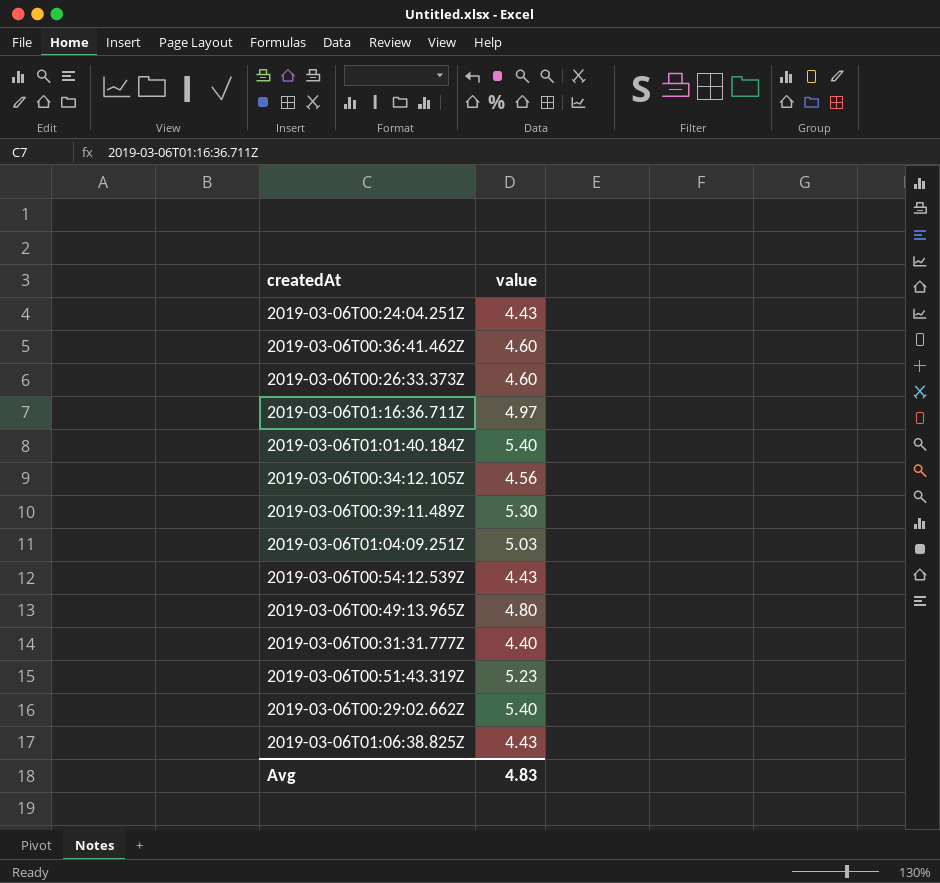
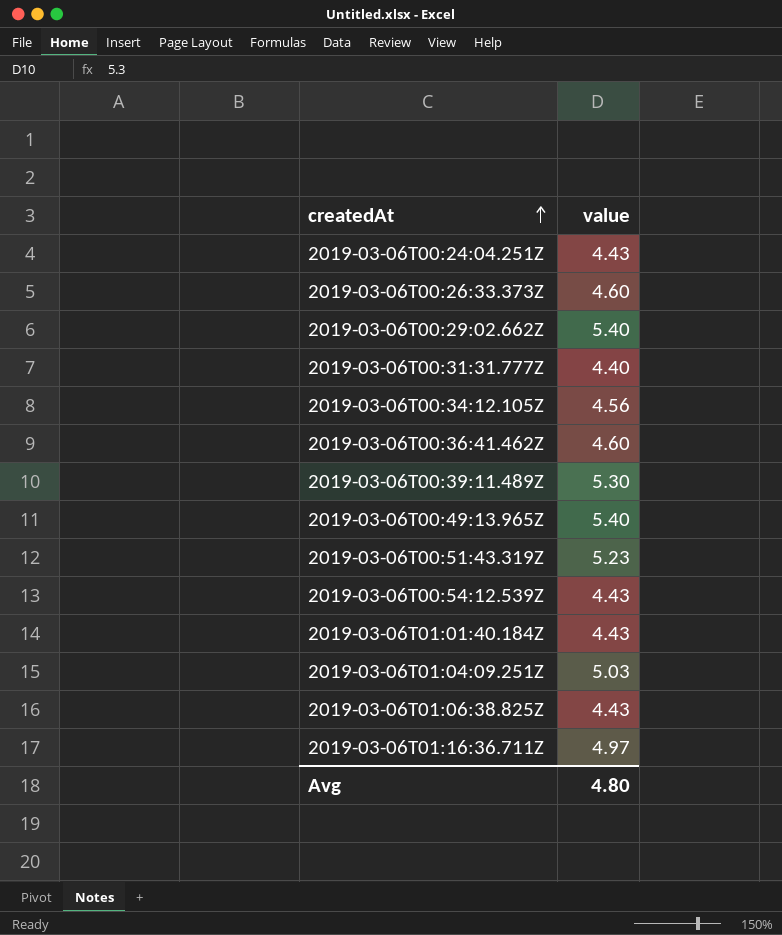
row order: none -> createdAt ascending
2019-03-06T00:49:13.965Z | value: 4.80 -> 5.40
2019-03-06T01:01:40.184Z | value: 5.40 -> 4.43
Avg | value: 4.83 -> 4.80

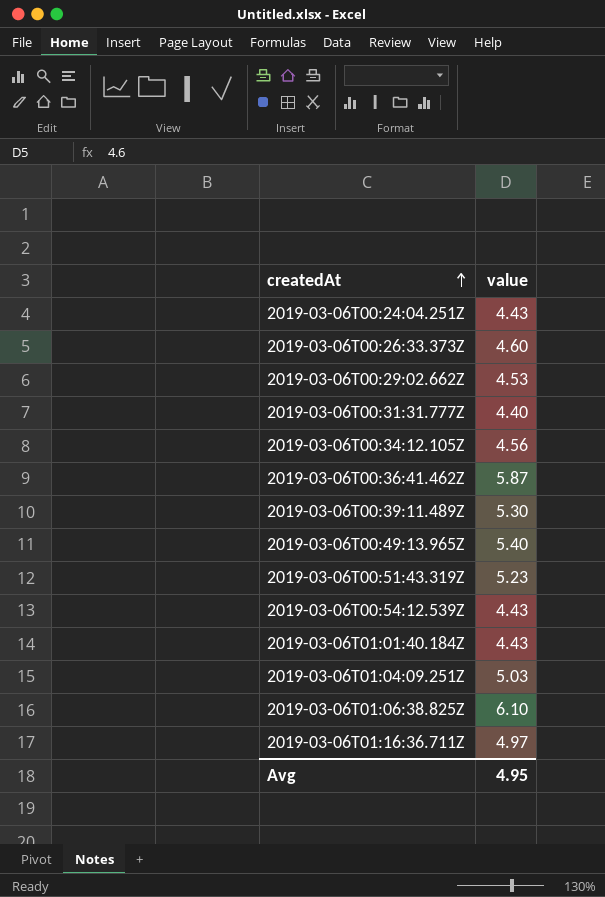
2019-03-06T00:29:02.662Z | value: 5.40 -> 4.53
2019-03-06T00:36:41.462Z | value: 4.60 -> 5.87
2019-03-06T01:06:38.825Z | value: 4.43 -> 6.10
Avg | value: 4.80 -> 4.95

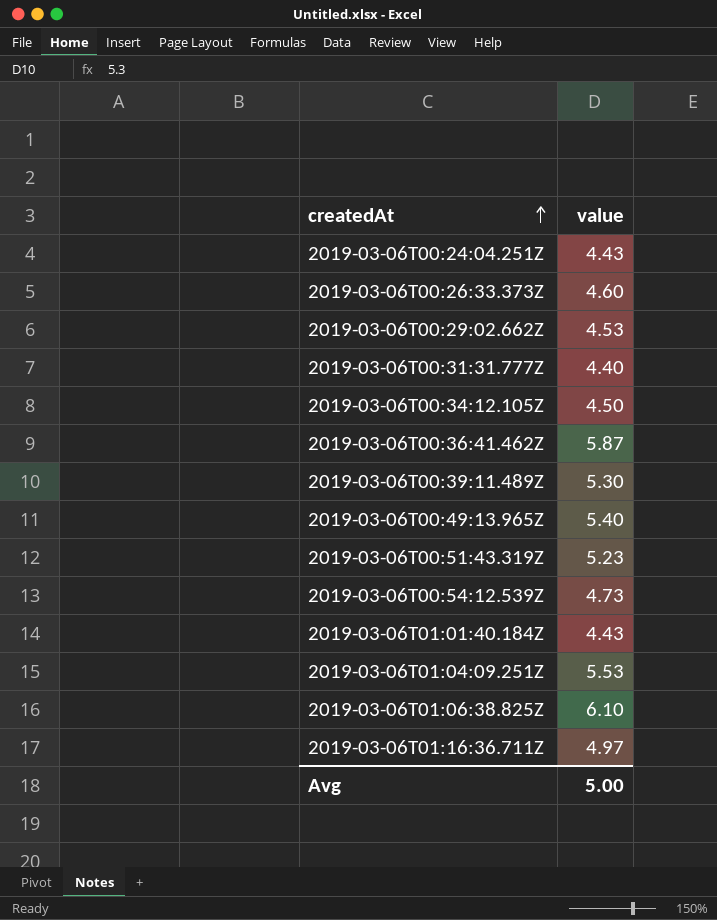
2019-03-06T00:34:12.105Z | value: 4.56 -> 4.50
2019-03-06T00:54:12.539Z | value: 4.43 -> 4.73
2019-03-06T01:04:09.251Z | value: 5.03 -> 5.53
Avg | value: 4.95 -> 5.00

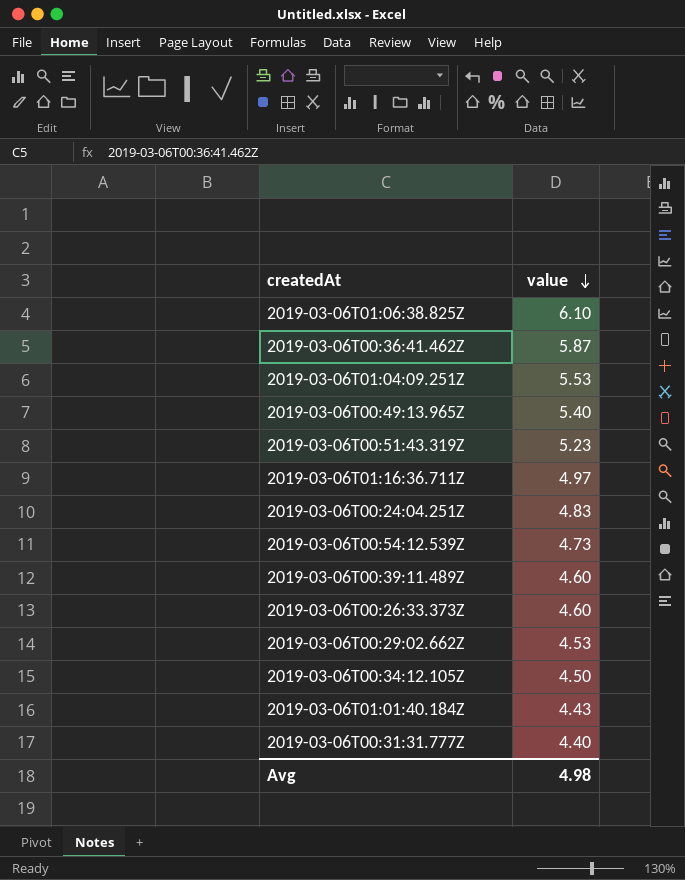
row order: createdAt ascending -> value descending
2019-03-06T00:24:04.251Z | value: 4.43 -> 4.83
2019-03-06T00:39:11.489Z | value: 5.30 -> 4.60
Avg | value: 5.00 -> 4.98

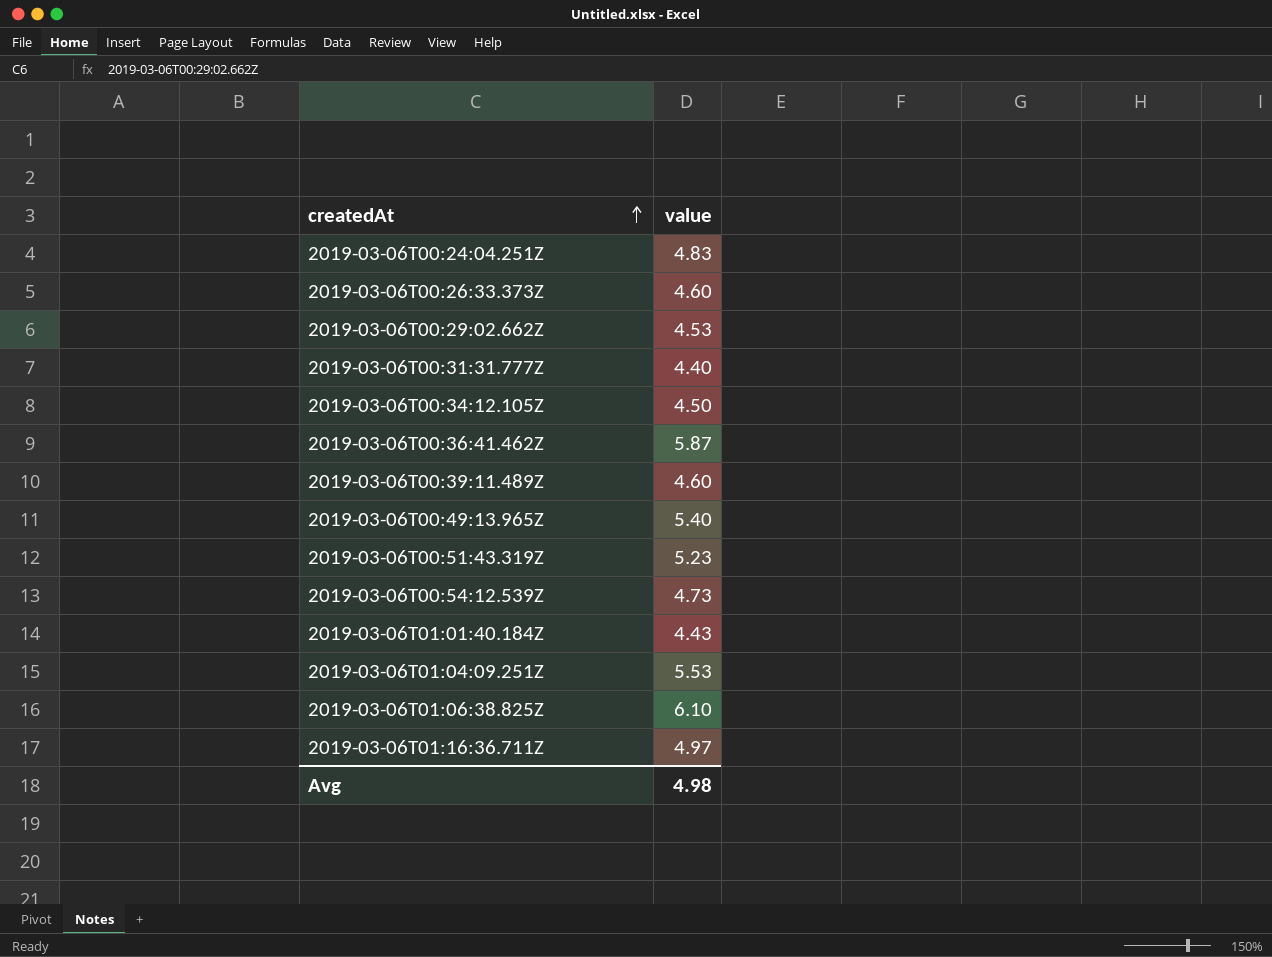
row order: value descending -> createdAt ascending

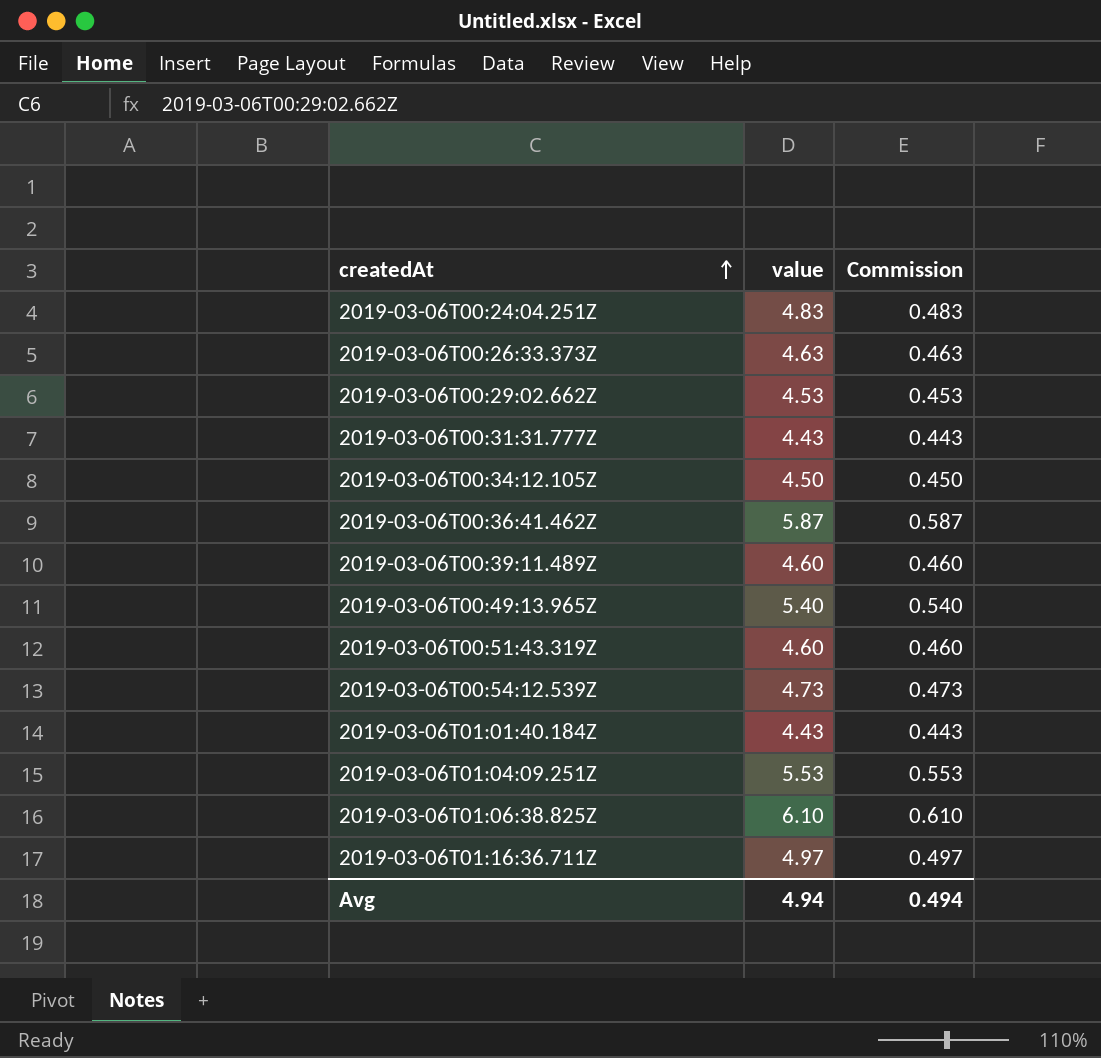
column Commission | formula: none -> [value] * 0.1
2019-03-06T00:26:33.373Z | value: 4.60 -> 4.63
2019-03-06T00:31:31.777Z | value: 4.40 -> 4.43
2019-03-06T00:51:43.319Z | value: 5.23 -> 4.60
Avg | value: 4.98 -> 4.94

